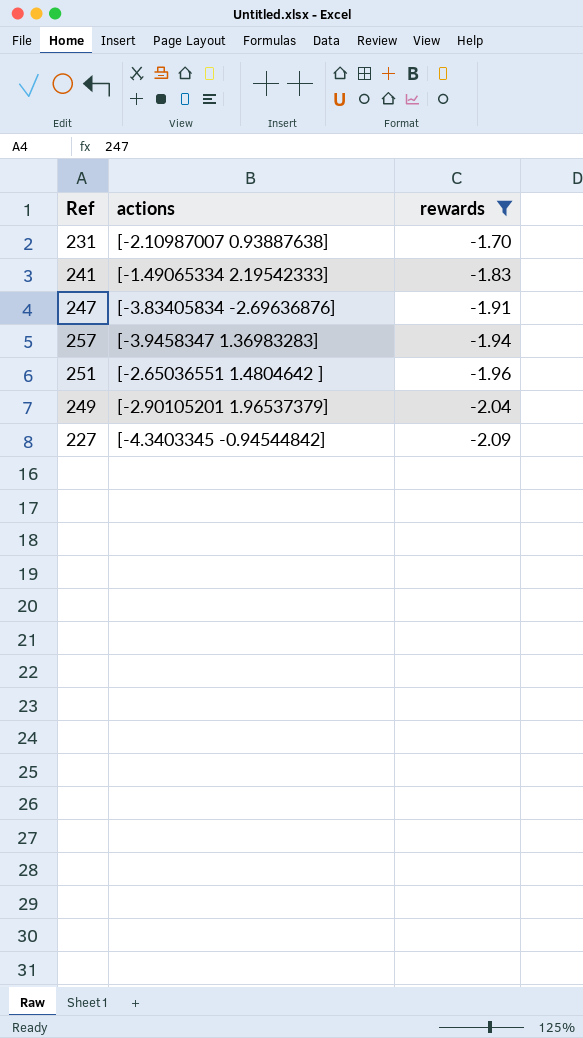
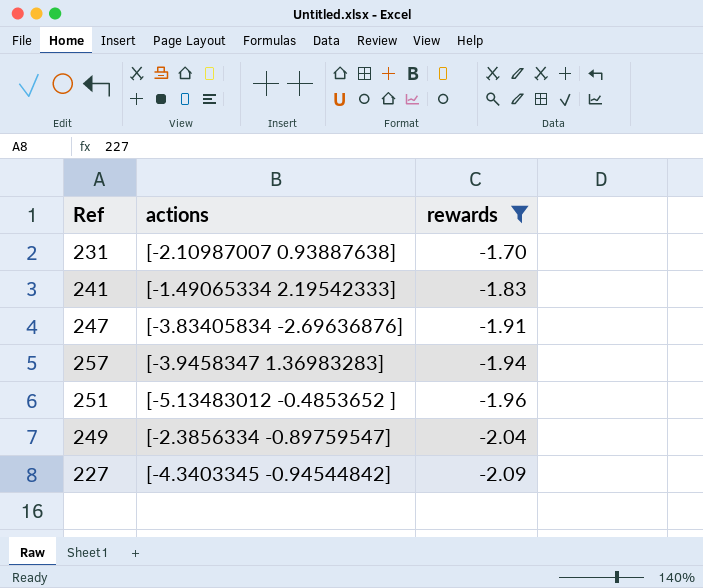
251 | actions: [-2.65036551 1.4804642 ] -> [-5.13483012 -0.4853652 ]
249 | actions: [-2.90105201 1.96537379] -> [-2.3856334 -0.89759547]

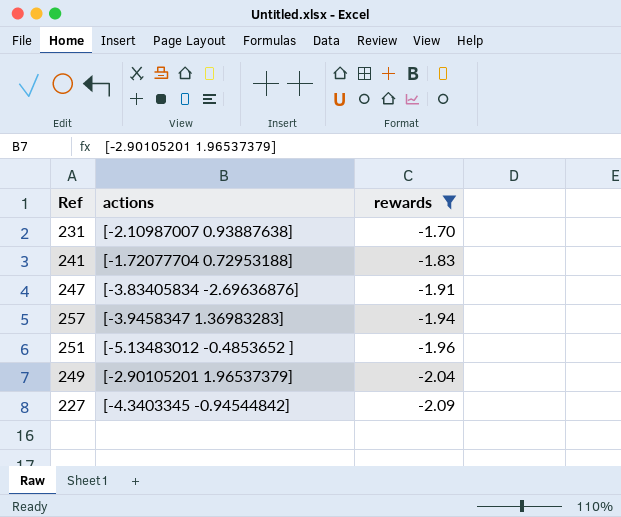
241 | actions: [-1.49065334 2.19542333] -> [-1.72077704 0.72953188]
249 | actions: [-2.3856334 -0.89759547] -> [-2.90105201 1.96537379]

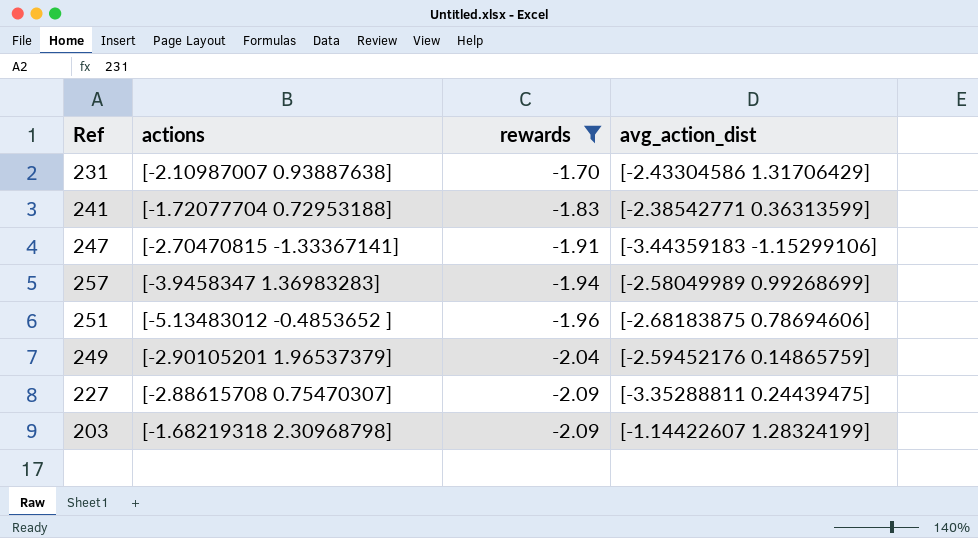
column avg_action_dist | position: none -> 4
247 | actions: [-3.83405834 -2.69636876] -> [-2.70470815 -1.33367141]
227 | actions: [-4.3403345 -0.94544842] -> [-2.88615708 0.75470307]
row 203: none -> [-1.68219318 2.30968798] | -2.09 | [-1.14422607 1.28324199]

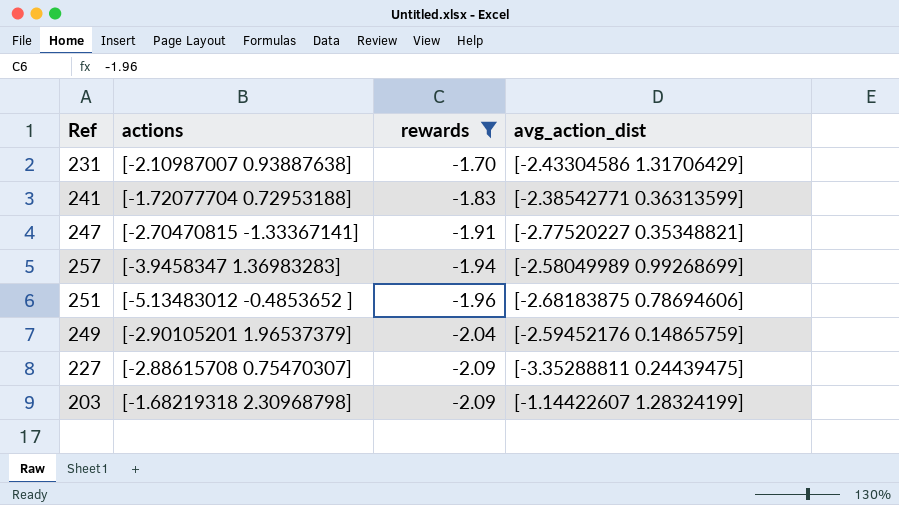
247 | avg_action_dist: [-3.44359183 -1.15299106] -> [-2.77520227 0.35348821]

